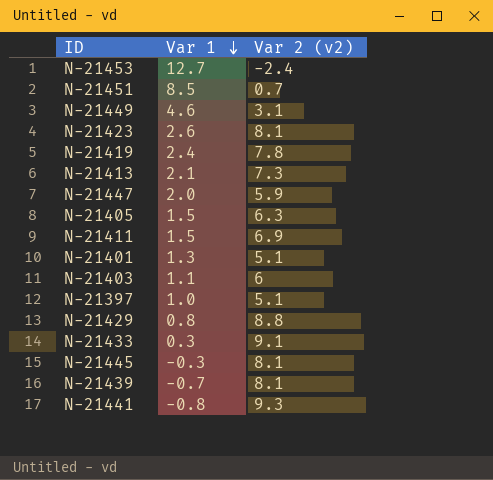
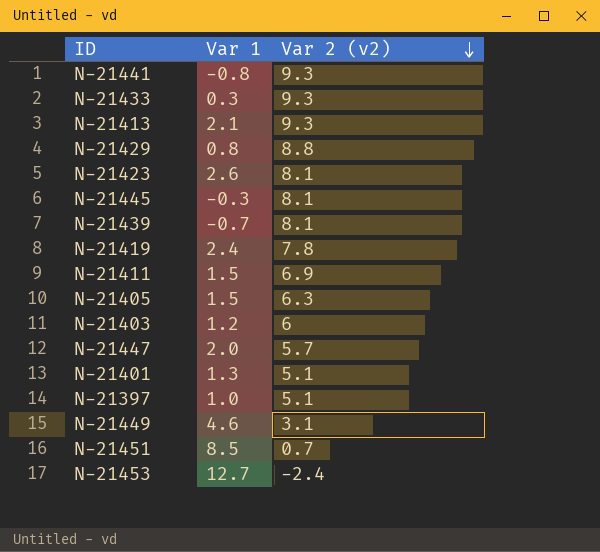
row order: Var 1 descending -> Var 2 (v2) descending
N-21433 | Var 2 (v2): 9.1 -> 9.3
N-21413 | Var 2 (v2): 7.3 -> 9.3
N-21403 | Var 1: 1.1 -> 1.2
N-21447 | Var 2 (v2): 5.9 -> 5.7

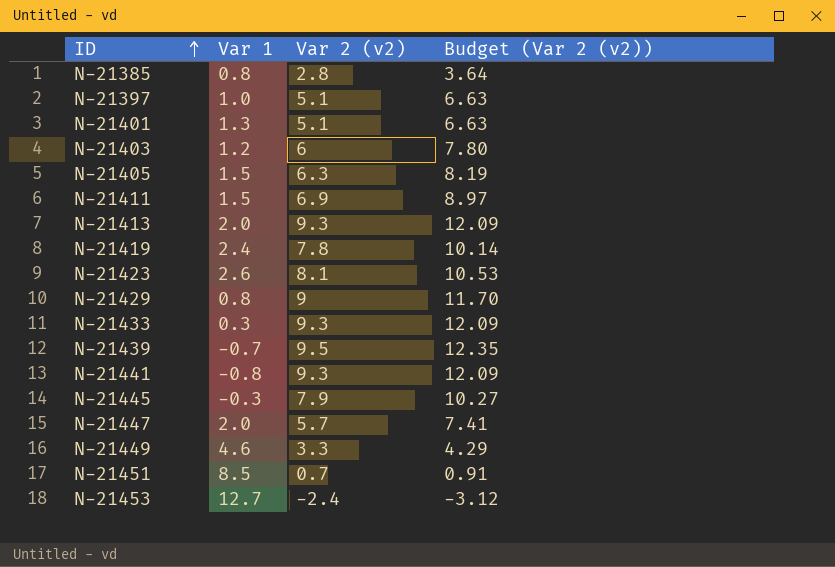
row order: Var 2 (v2) descending -> ID ascending
column Budget (Var 2 (v2)) | formula: none -> [Var 2 (v2)] * 1.3
row N-21385: none -> 0.8 | 2.8 | 3.64
N-21413 | Var 1: 2.1 -> 2.0
N-21429 | Var 2 (v2): 8.8 -> 9
N-21439 | Var 2 (v2): 8.1 -> 9.5
N-21445 | Var 2 (v2): 8.1 -> 7.9
N-21449 | Var 2 (v2): 3.1 -> 3.3

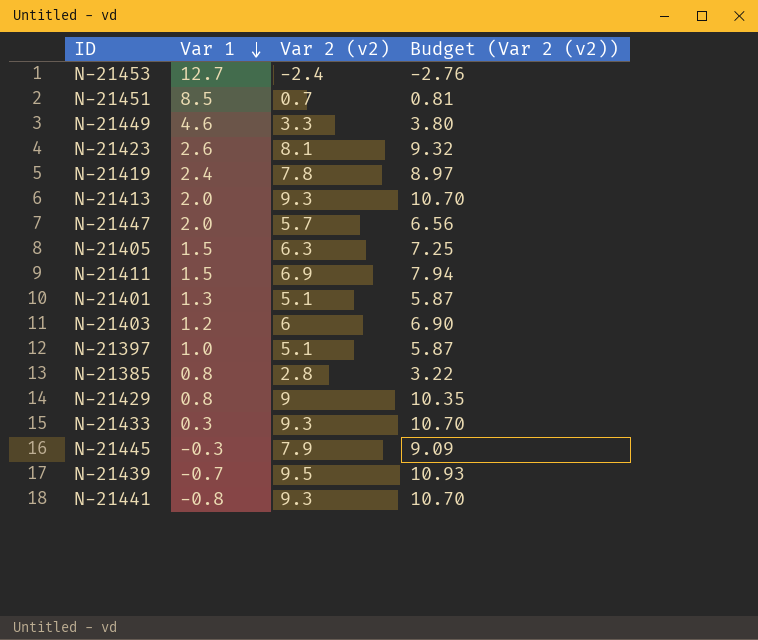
row order: ID ascending -> Var 1 descending
column Budget (Var 2 (v2)) | formula: [Var 2 (v2)] * 1.3 -> [Var 2 (v2)] * 1.15

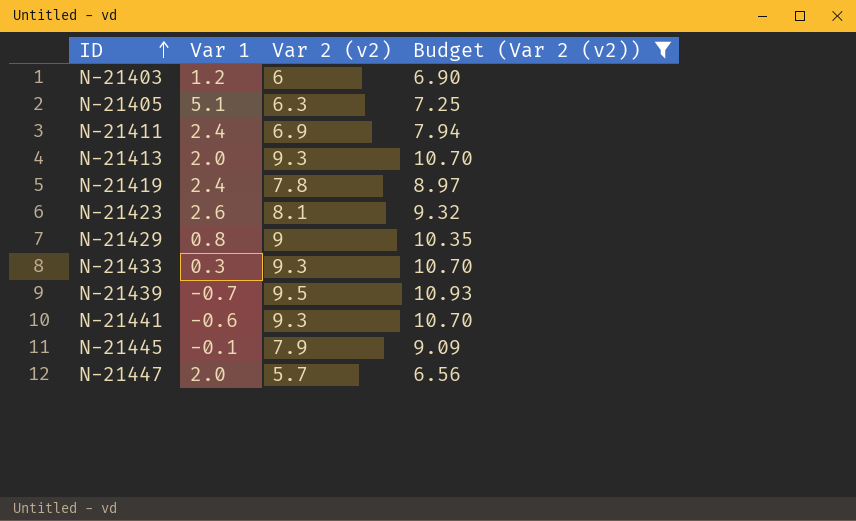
filter: none -> Budget (Var 2 (v2)) >= 6.56
row order: Var 1 descending -> ID ascending
N-21405 | Var 1: 1.5 -> 5.1
N-21411 | Var 1: 1.5 -> 2.4
N-21441 | Var 1: -0.8 -> -0.6
N-21445 | Var 1: -0.3 -> -0.1

